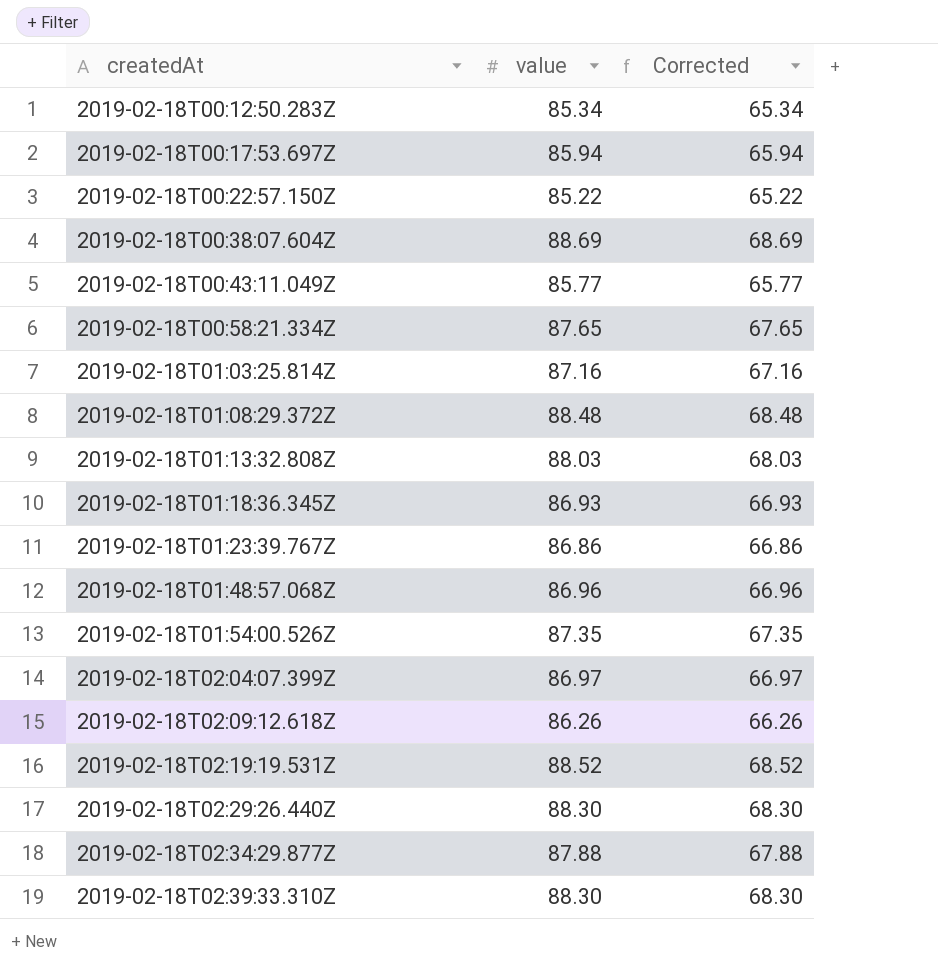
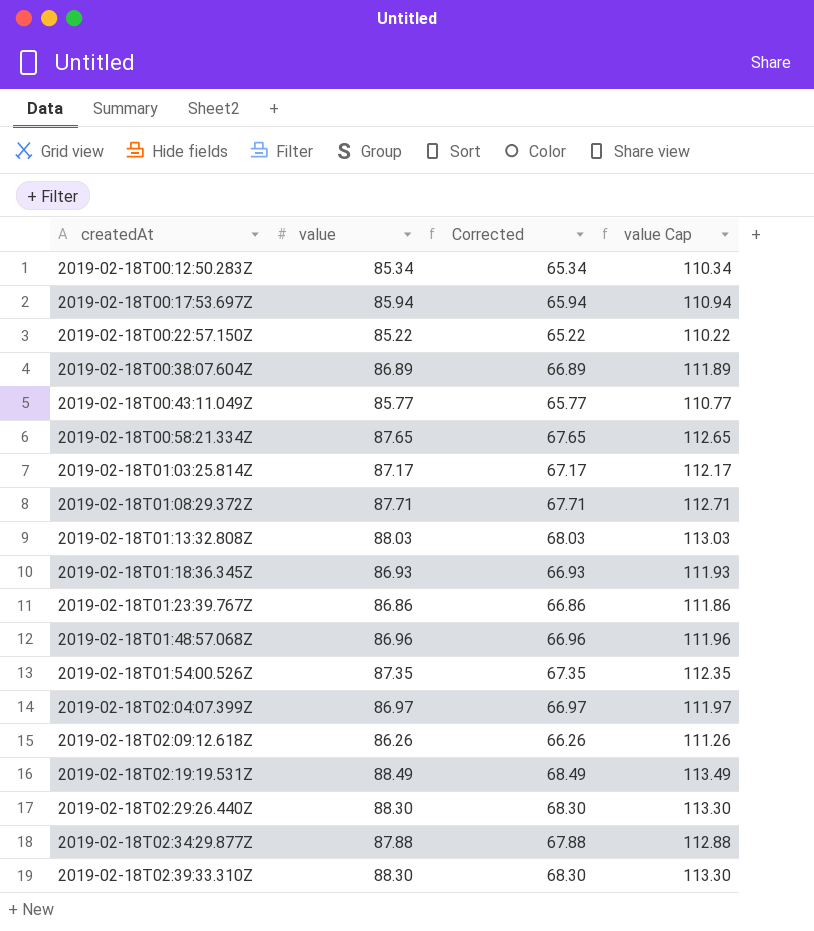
column value Cap | formula: none -> [value] + 25
2019-02-18T00:38:07.604Z | value: 88.69 -> 86.89
2019-02-18T00:38:07.604Z | Corrected: 68.69 -> 66.89
2019-02-18T01:03:25.814Z | value: 87.16 -> 87.17
2019-02-18T01:03:25.814Z | Corrected: 67.16 -> 67.17
2019-02-18T01:08:29.372Z | value: 88.48 -> 87.71
2019-02-18T01:08:29.372Z | Corrected: 68.48 -> 67.71
2019-02-18T02:19:19.531Z | value: 88.52 -> 88.49
2019-02-18T02:19:19.531Z | Corrected: 68.52 -> 68.49

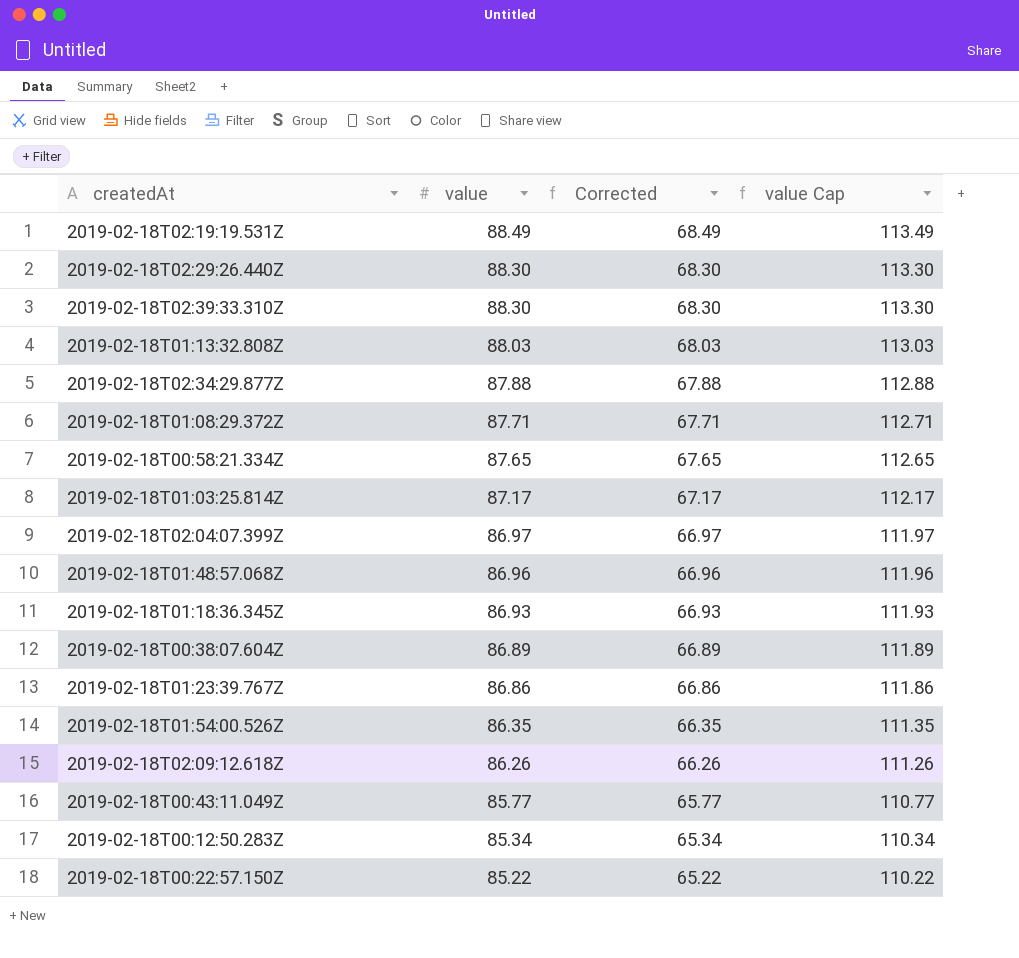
row order: createdAt ascending -> value descending
row 2019-02-18T00:17:53.697Z: 85.94 | 65.94 | 110.94 -> none
2019-02-18T01:54:00.526Z | value: 87.35 -> 86.35
2019-02-18T01:54:00.526Z | Corrected: 67.35 -> 66.35
2019-02-18T01:54:00.526Z | value Cap: 112.35 -> 111.35

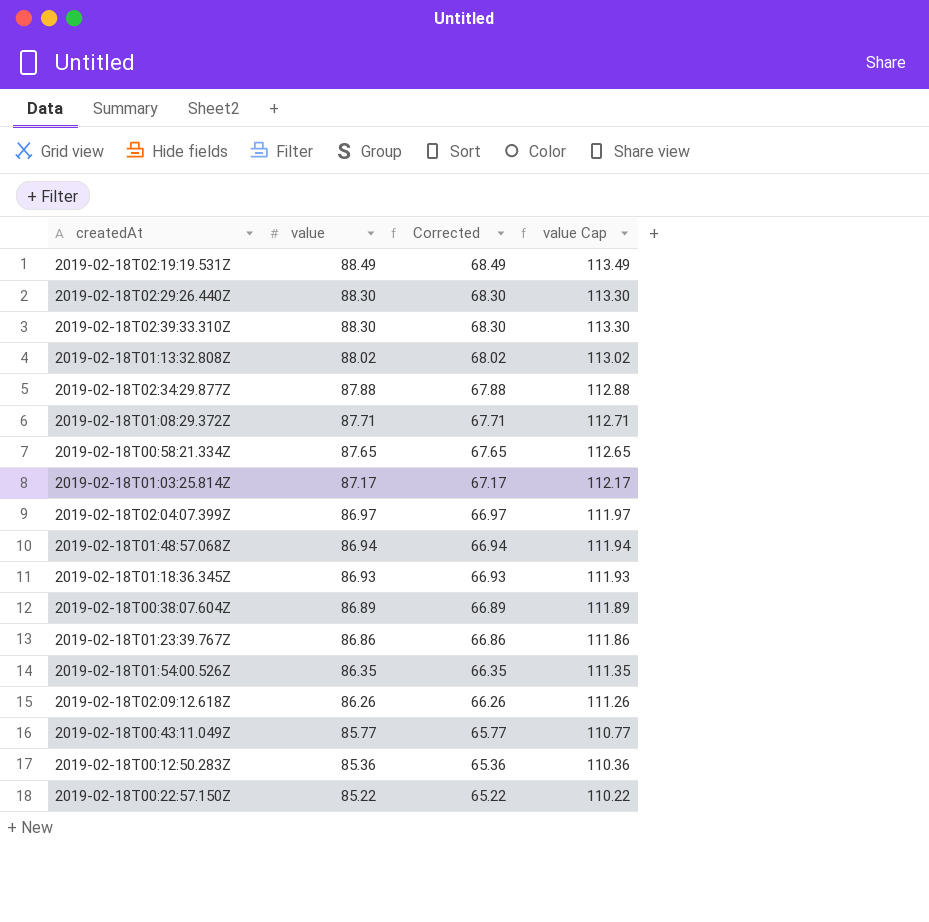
2019-02-18T01:13:32.808Z | value: 88.03 -> 88.02
2019-02-18T01:13:32.808Z | Corrected: 68.03 -> 68.02
2019-02-18T01:13:32.808Z | value Cap: 113.03 -> 113.02
2019-02-18T01:48:57.068Z | value: 86.96 -> 86.94
2019-02-18T01:48:57.068Z | Corrected: 66.96 -> 66.94
2019-02-18T01:48:57.068Z | value Cap: 111.96 -> 111.94
2019-02-18T00:12:50.283Z | value: 85.34 -> 85.36
2019-02-18T00:12:50.283Z | Corrected: 65.34 -> 65.36
2019-02-18T00:12:50.283Z | value Cap: 110.34 -> 110.36

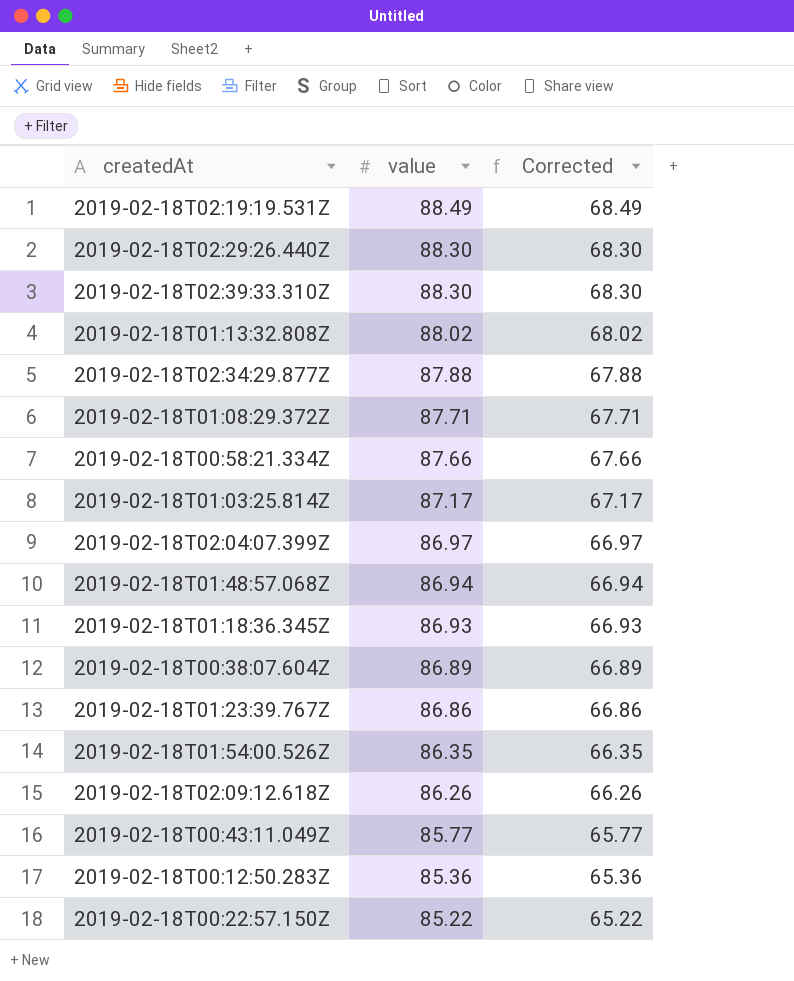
column value Cap | formula: [value] + 25 -> none
2019-02-18T00:58:21.334Z | value: 87.65 -> 87.66
2019-02-18T00:58:21.334Z | Corrected: 67.65 -> 67.66

